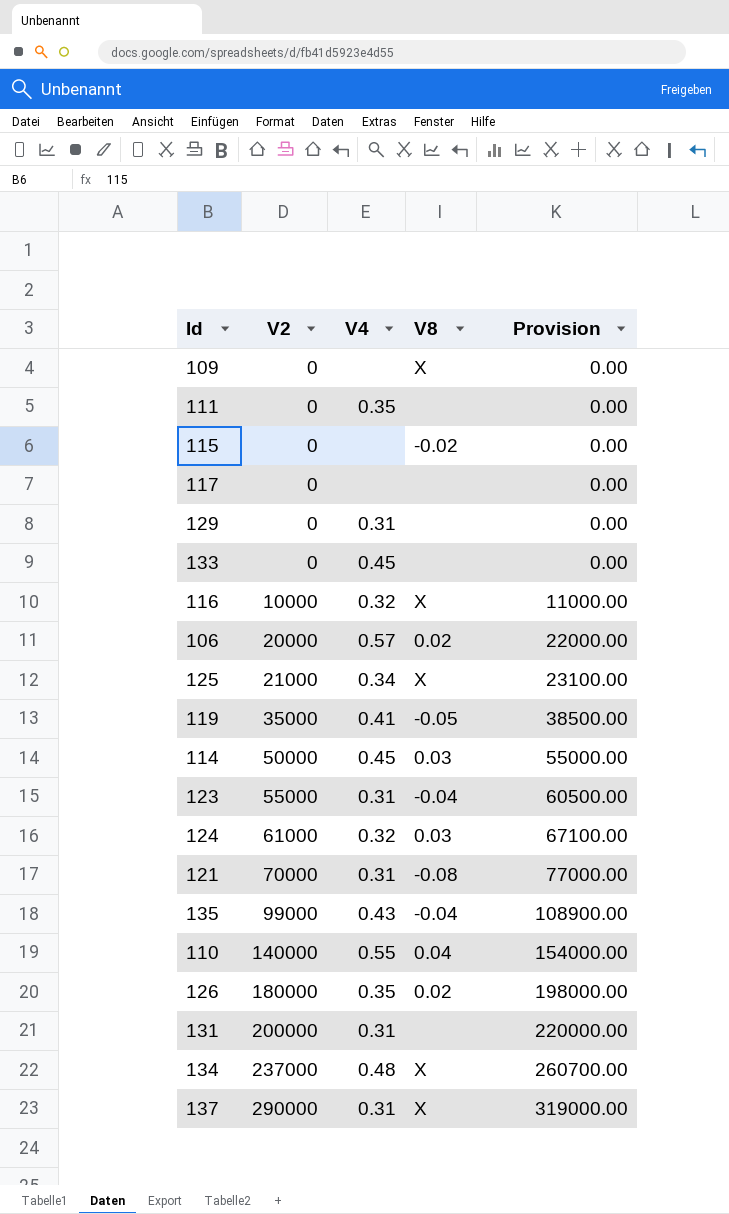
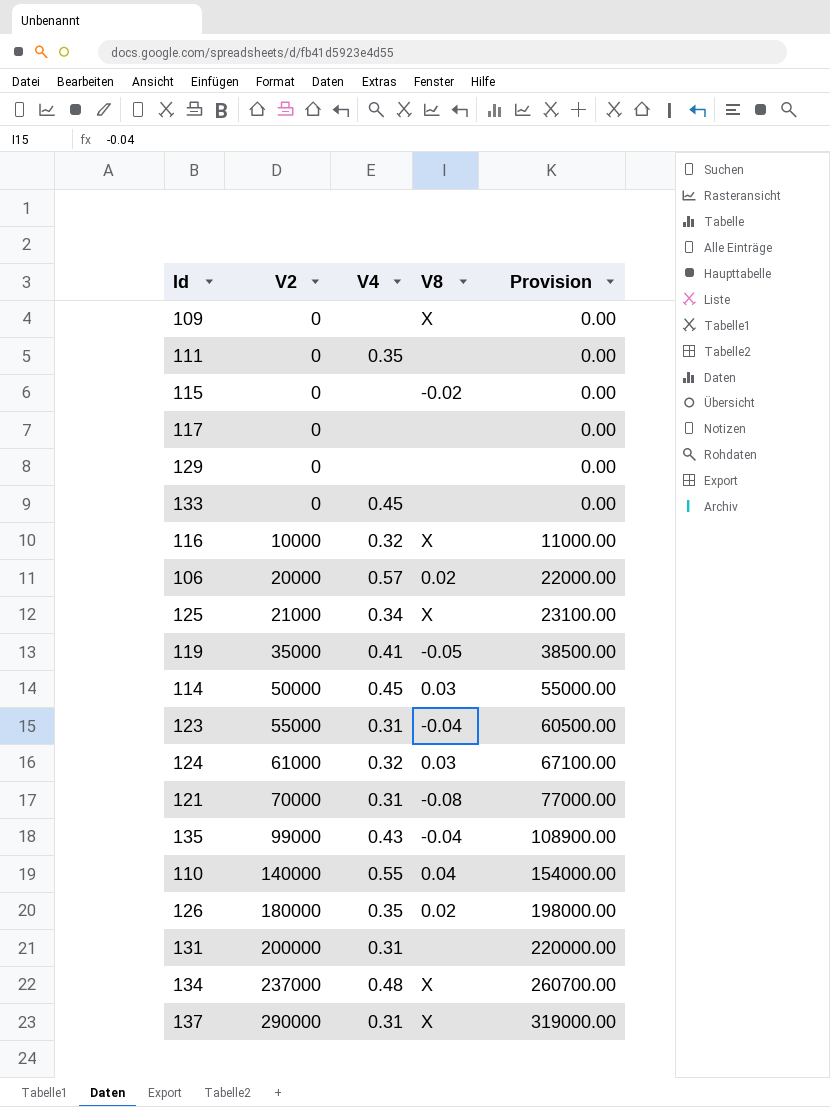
129 | V4: 0.31 -> none

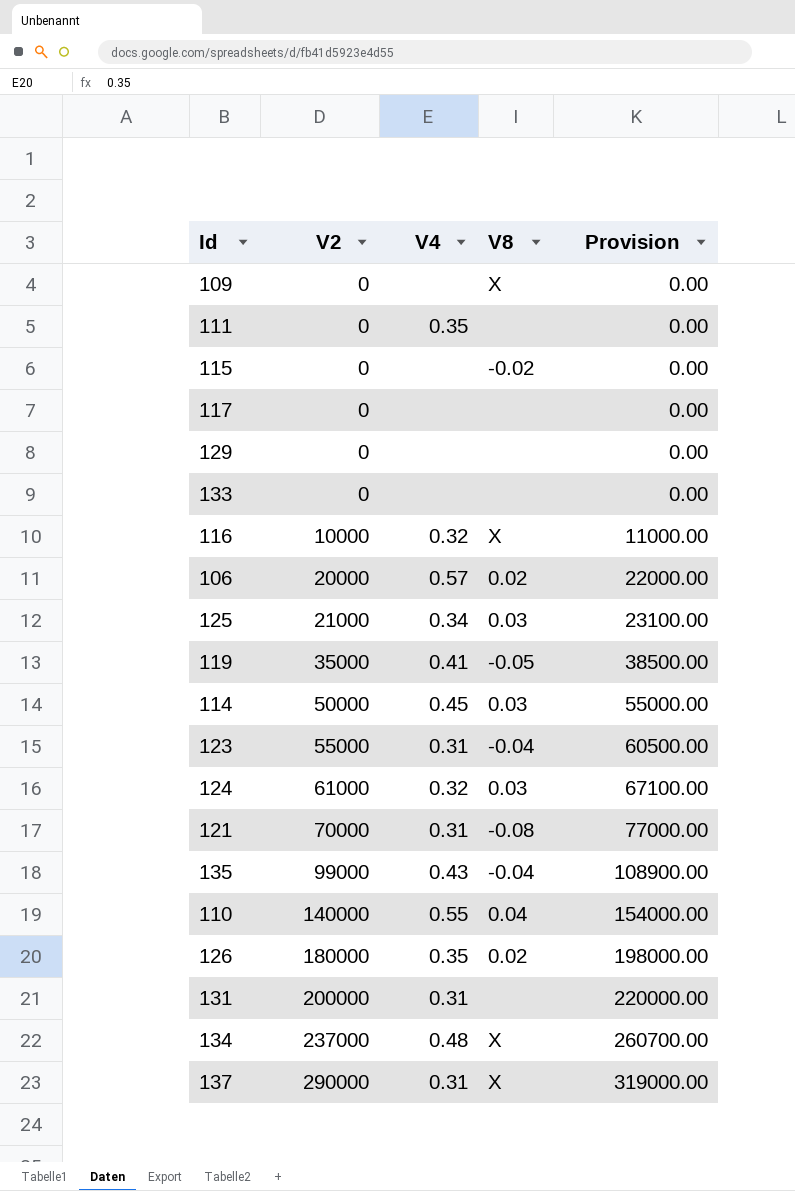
133 | V4: 0.45 -> none
125 | V8: X -> 0.03

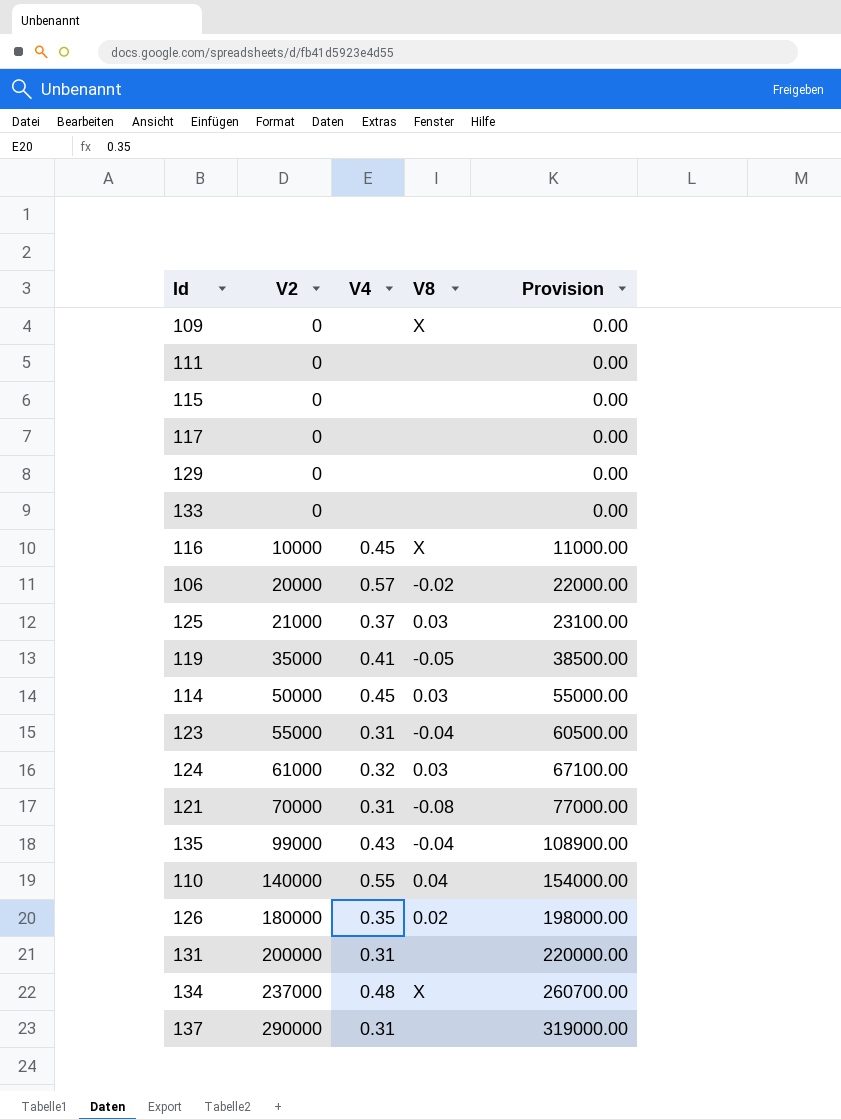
111 | V4: 0.35 -> none
115 | V8: -0.02 -> none
116 | V4: 0.32 -> 0.45
106 | V8: 0.02 -> -0.02
125 | V4: 0.34 -> 0.37
137 | V8: X -> none

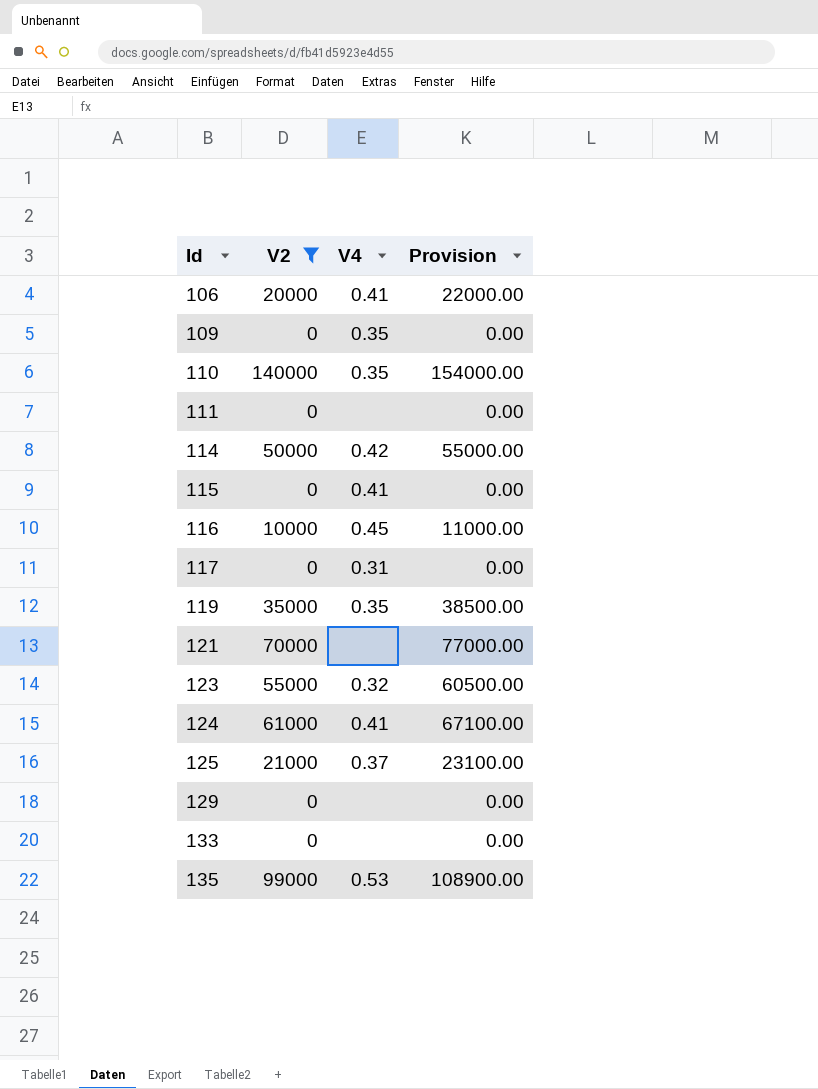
filter: none -> V2 <= 140000
row order: V2 ascending -> Id ascending
column V8 | position: 4 -> none
106 | V4: 0.57 -> 0.41
109 | V4: none -> 0.35
110 | V4: 0.55 -> 0.35
114 | V4: 0.45 -> 0.42
115 | V4: none -> 0.41
117 | V4: none -> 0.31
119 | V4: 0.41 -> 0.35
121 | V4: 0.31 -> none
123 | V4: 0.31 -> 0.32
124 | V4: 0.32 -> 0.41
135 | V4: 0.43 -> 0.53

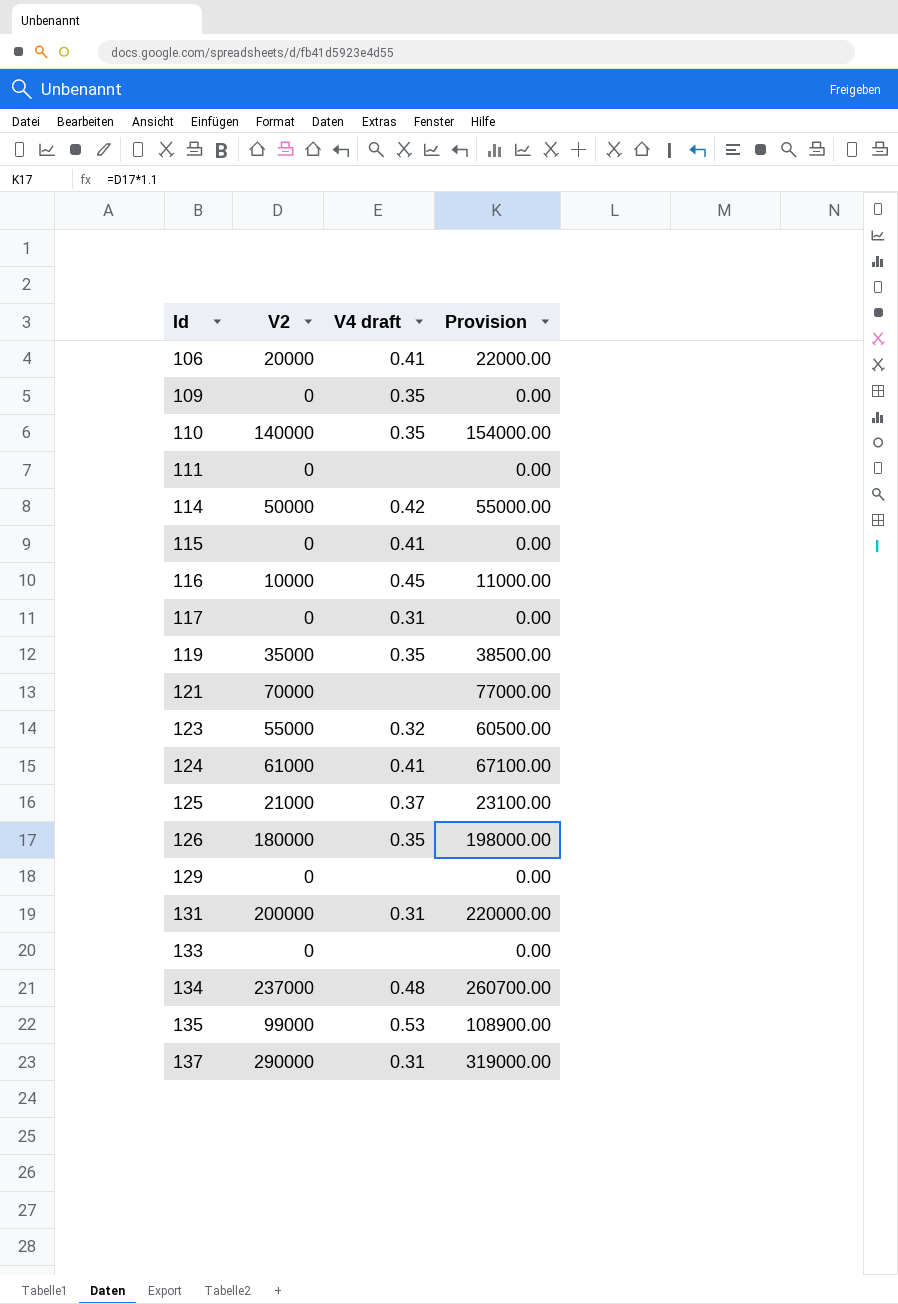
filter: V2 <= 140000 -> none
column name: V4 -> V4 draft

